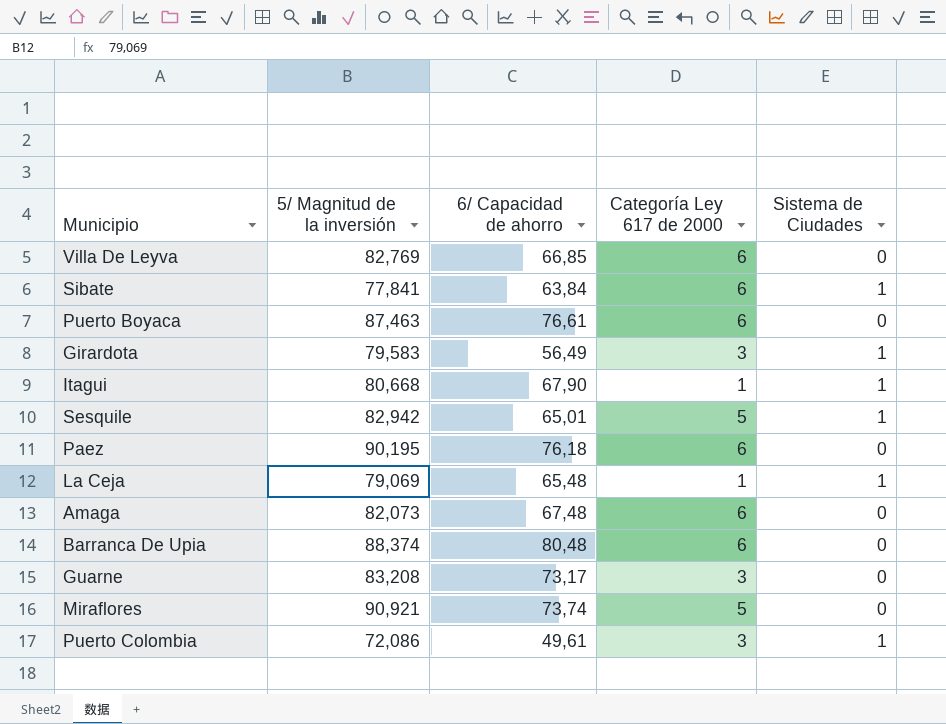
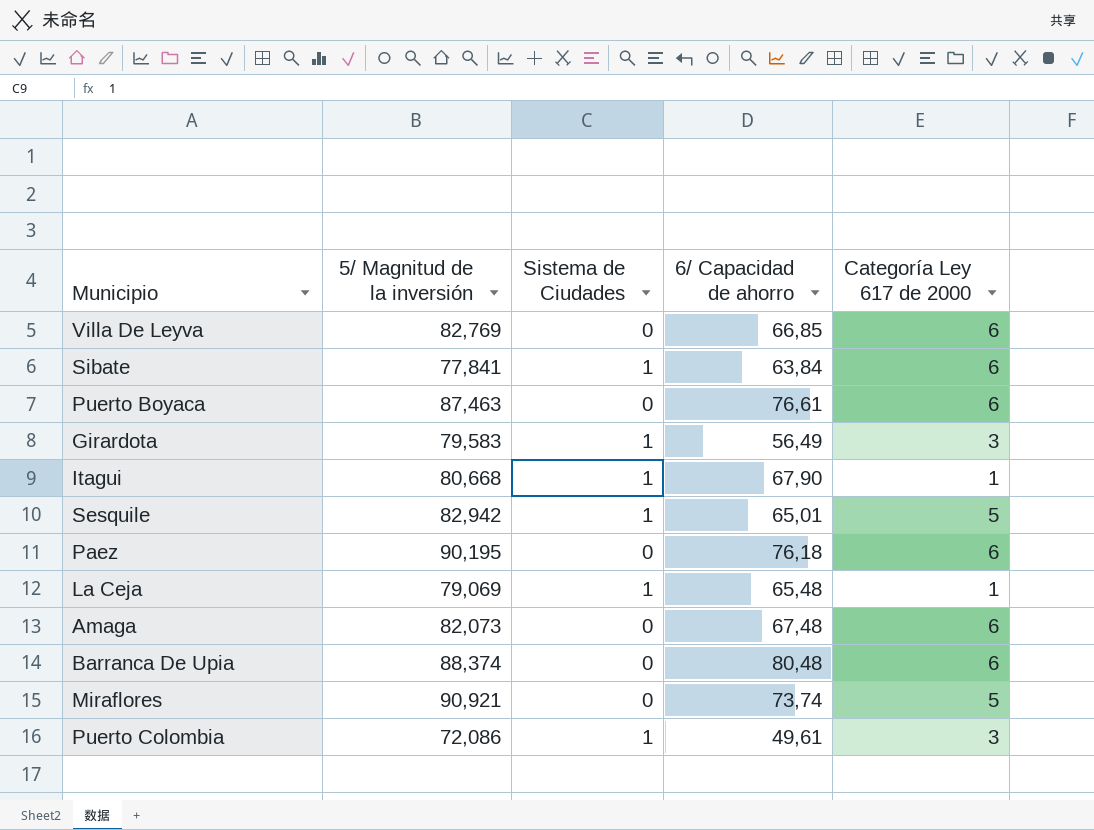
column Sistema de Ciudades | position: 5 -> 3
row Guarne: 83,208 | 73,17 | 3 | 0 -> none

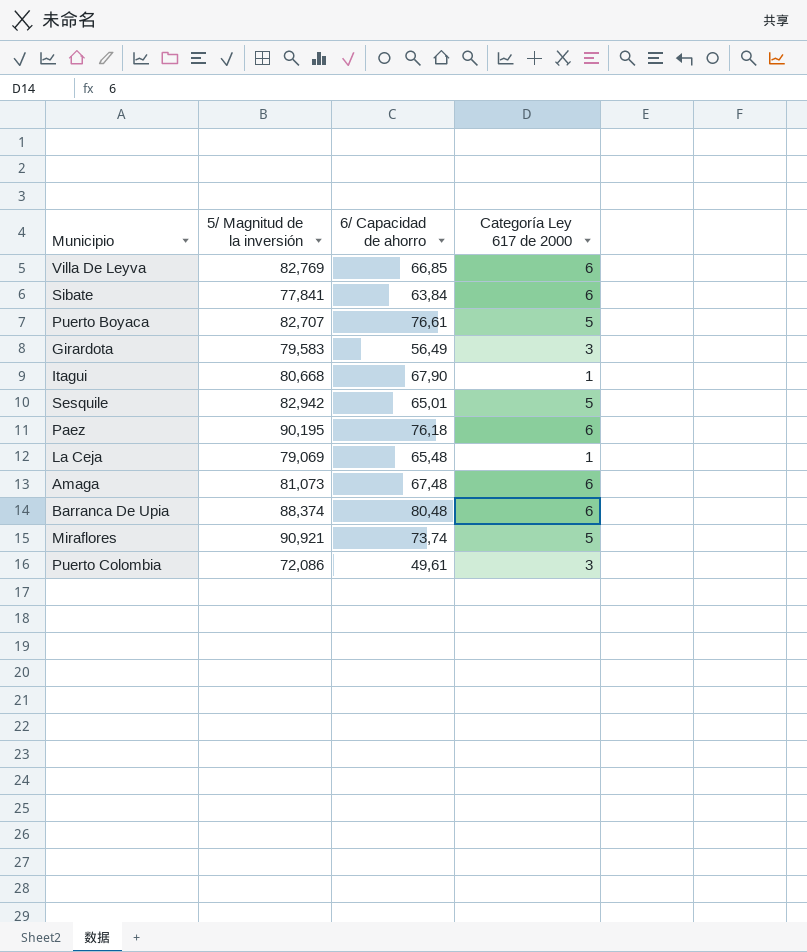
column Sistema de Ciudades | position: 3 -> none
Puerto Boyaca | 5/ Magnitud de la inversión: 87,463 -> 82,707
Puerto Boyaca | Categoría Ley 617 de 2000: 6 -> 5
Amaga | 5/ Magnitud de la inversión: 82,073 -> 81,073

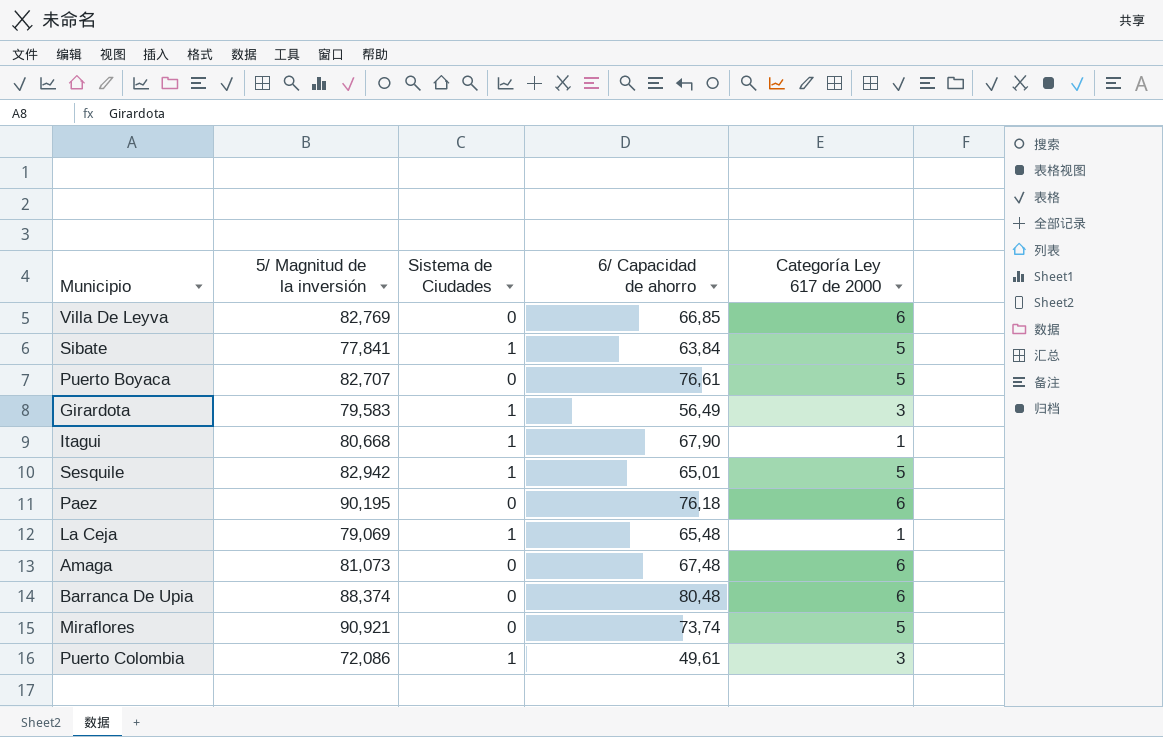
column Sistema de Ciudades | position: none -> 3
Sibate | Categoría Ley 617 de 2000: 6 -> 5

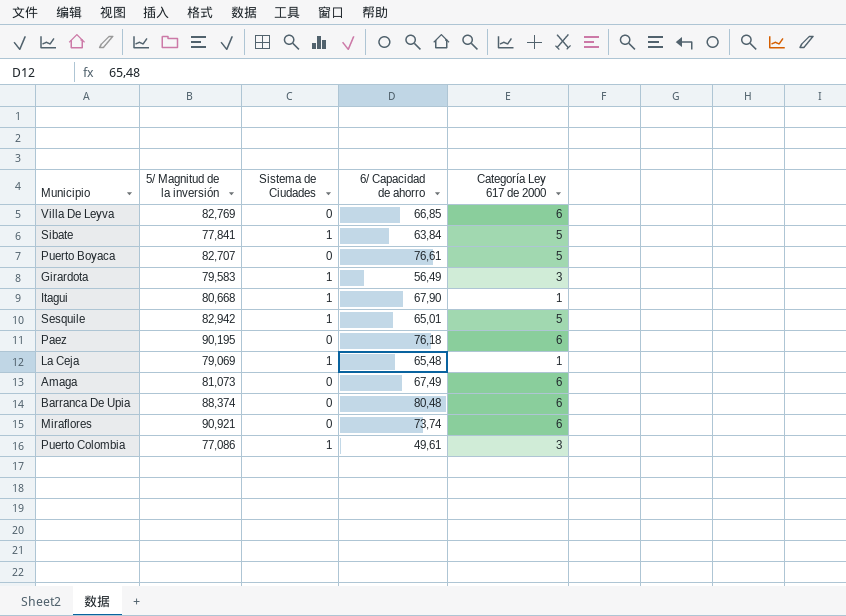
Amaga | 6/ Capacidad de ahorro: 67,48 -> 67,49
Miraflores | Categoría Ley 617 de 2000: 5 -> 6
Puerto Colombia | 5/ Magnitud de la inversión: 72,086 -> 77,086

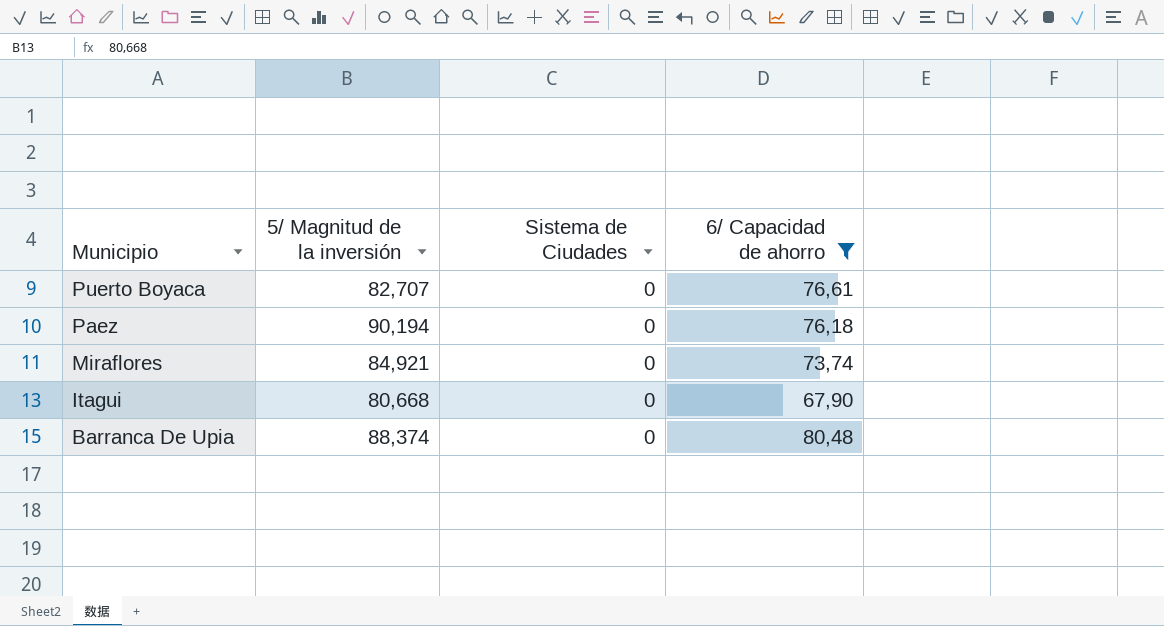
filter: none -> 6/ Capacidad de ahorro >= 67,90
row order: none -> Municipio descending
column Categoría Ley 617 de 2000 | position: 5 -> none
Paez | 5/ Magnitud de la inversión: 90,195 -> 90,194
Miraflores | 5/ Magnitud de la inversión: 90,921 -> 84,921
Itagui | Sistema de Ciudades: 1 -> 0

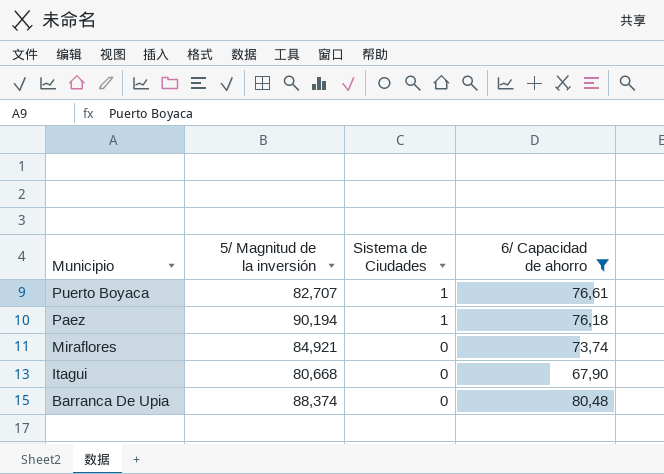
Puerto Boyaca | Sistema de Ciudades: 0 -> 1
Paez | Sistema de Ciudades: 0 -> 1

